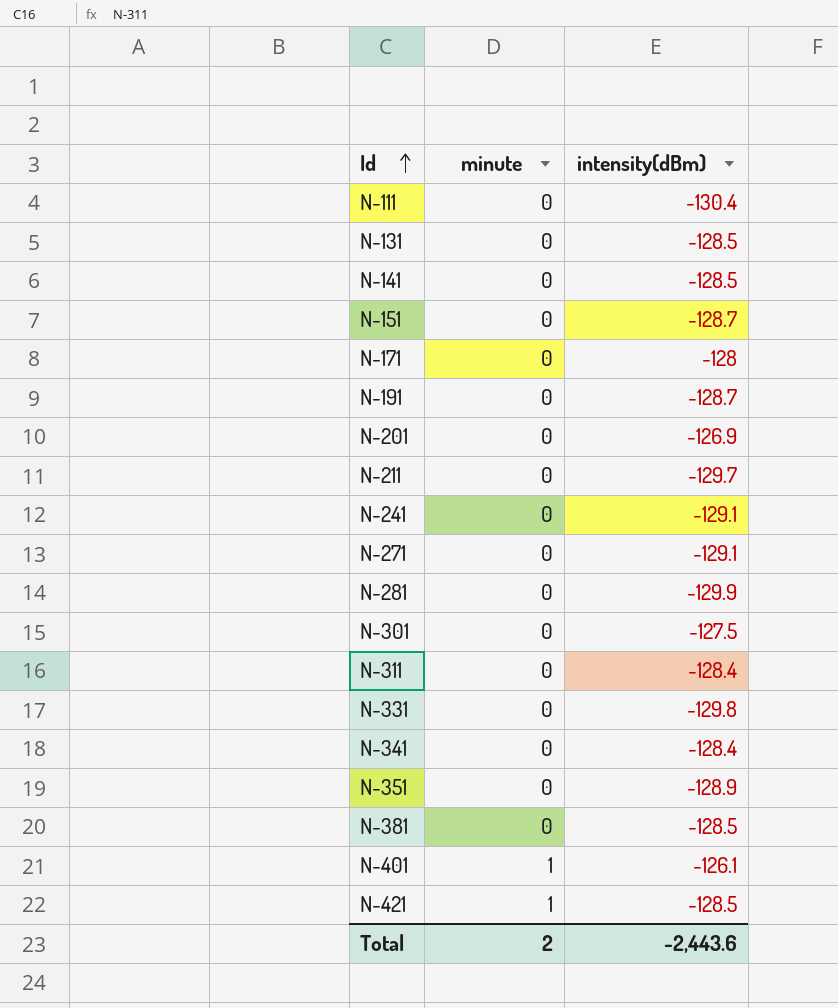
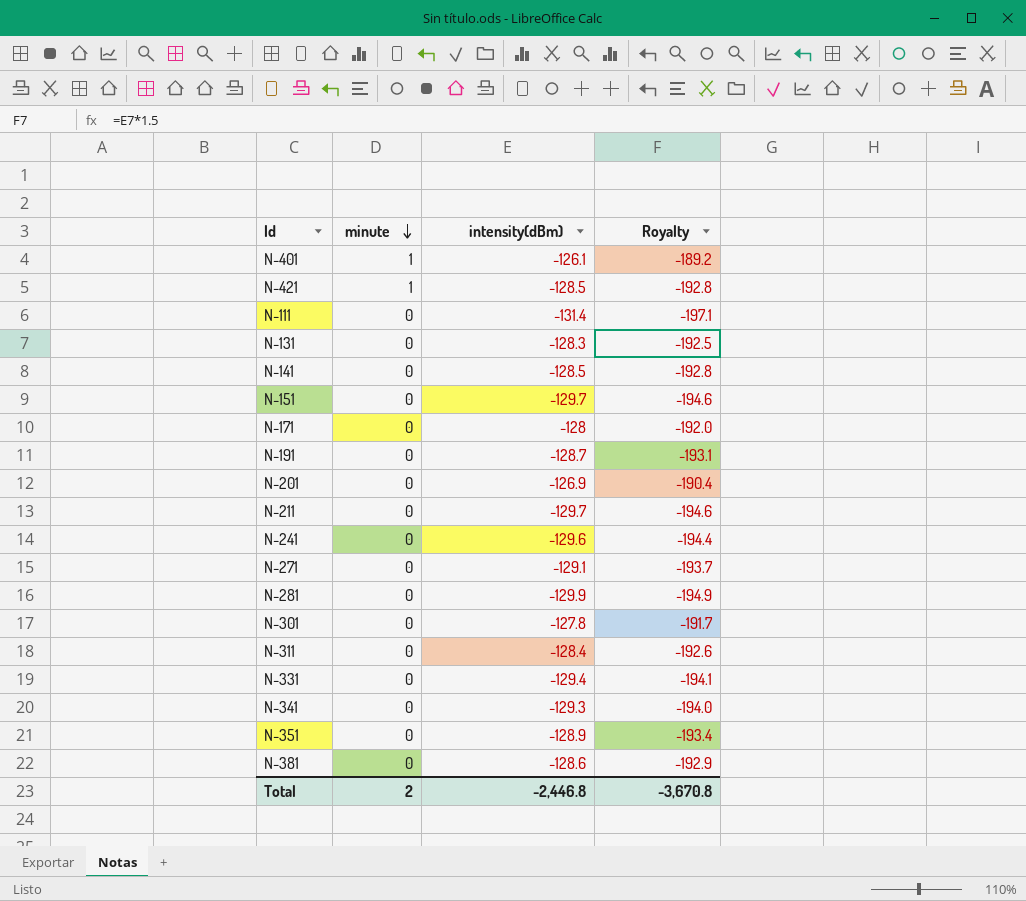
row order: Id ascending -> minute descending
column Royalty | formula: none -> [intensity(dBm)] * 1.5
N-111 | intensity(dBm): -130.4 -> -131.4
N-131 | intensity(dBm): -128.5 -> -128.3
N-151 | intensity(dBm): -128.7 -> -129.7
N-241 | intensity(dBm): -129.1 -> -129.6
N-301 | intensity(dBm): -127.5 -> -127.8
N-331 | intensity(dBm): -129.8 -> -129.4
N-341 | intensity(dBm): -128.4 -> -129.3
N-381 | intensity(dBm): -128.5 -> -128.6
Total | intensity(dBm): -2,443.6 -> -2,446.8

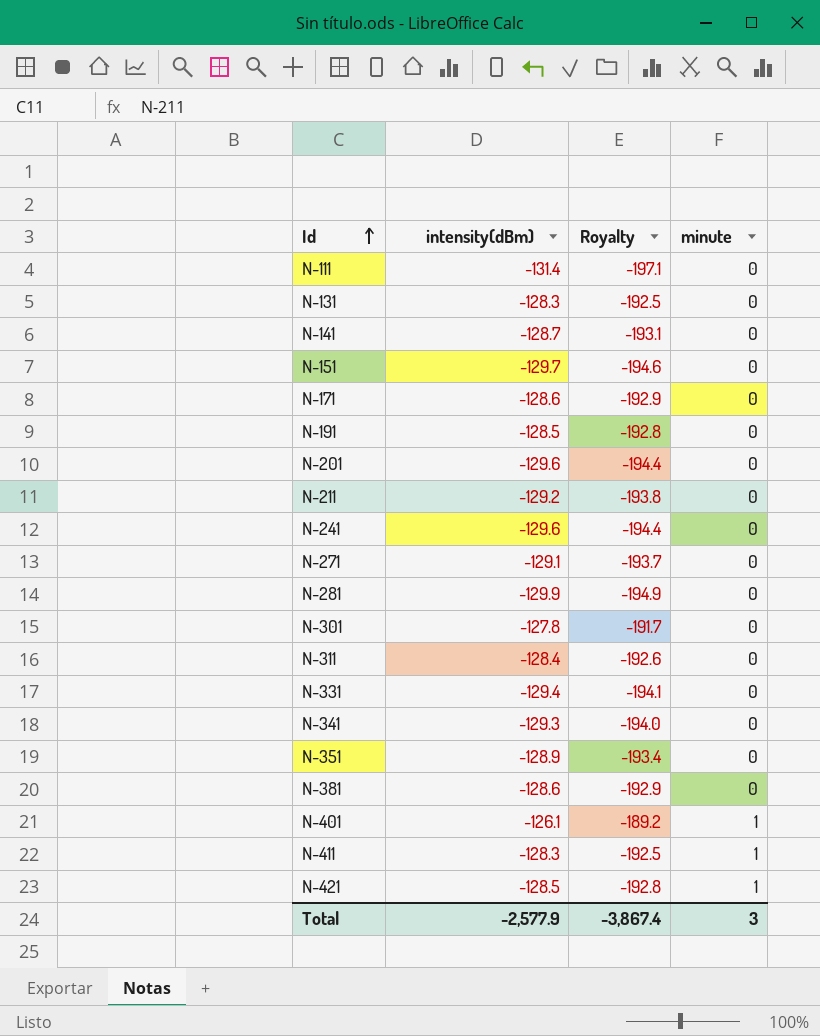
row order: minute descending -> Id ascending
column minute | position: 2 -> 4
N-141 | intensity(dBm): -128.5 -> -128.7
N-141 | Royalty: -192.8 -> -193.1
N-171 | intensity(dBm): -128 -> -128.6
N-171 | Royalty: -192.0 -> -192.9
N-191 | intensity(dBm): -128.7 -> -128.5
N-191 | Royalty: -193.1 -> -192.8
N-201 | intensity(dBm): -126.9 -> -129.6
N-201 | Royalty: -190.4 -> -194.4
N-211 | intensity(dBm): -129.7 -> -129.2
N-211 | Royalty: -194.6 -> -193.8
row N-411: none -> -128.3 | -192.5 | 1
Total | intensity(dBm): -2,446.8 -> -2,577.9
Total | Royalty: -3,670.8 -> -3,867.4
Total | minute: 2 -> 3

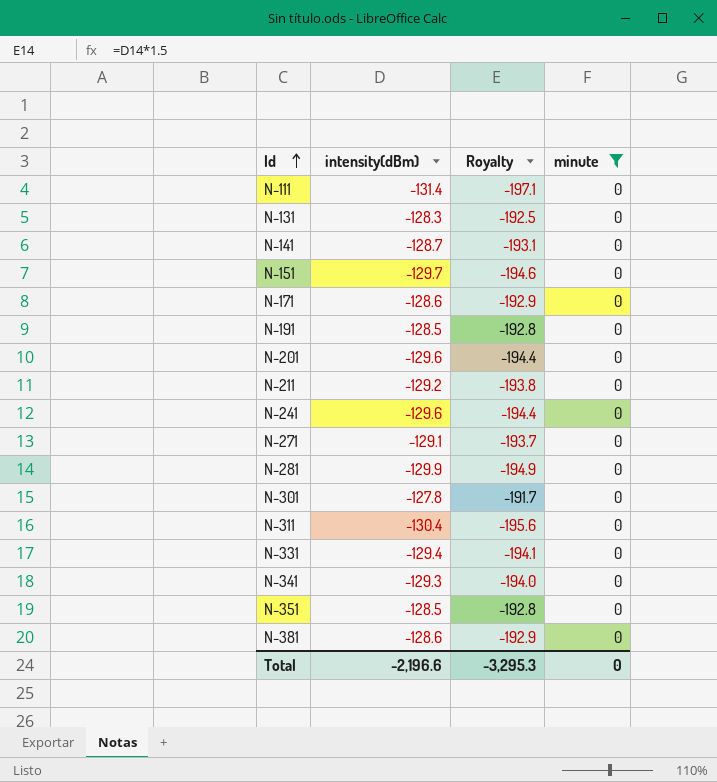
filter: none -> minute = 0
N-311 | intensity(dBm): -128.4 -> -130.4
N-311 | Royalty: -192.6 -> -195.6
N-351 | intensity(dBm): -128.9 -> -128.5
N-351 | Royalty: -193.4 -> -192.8
Total | intensity(dBm): -2,577.9 -> -2,196.6
Total | Royalty: -3,867.4 -> -3,295.3
Total | minute: 3 -> 0

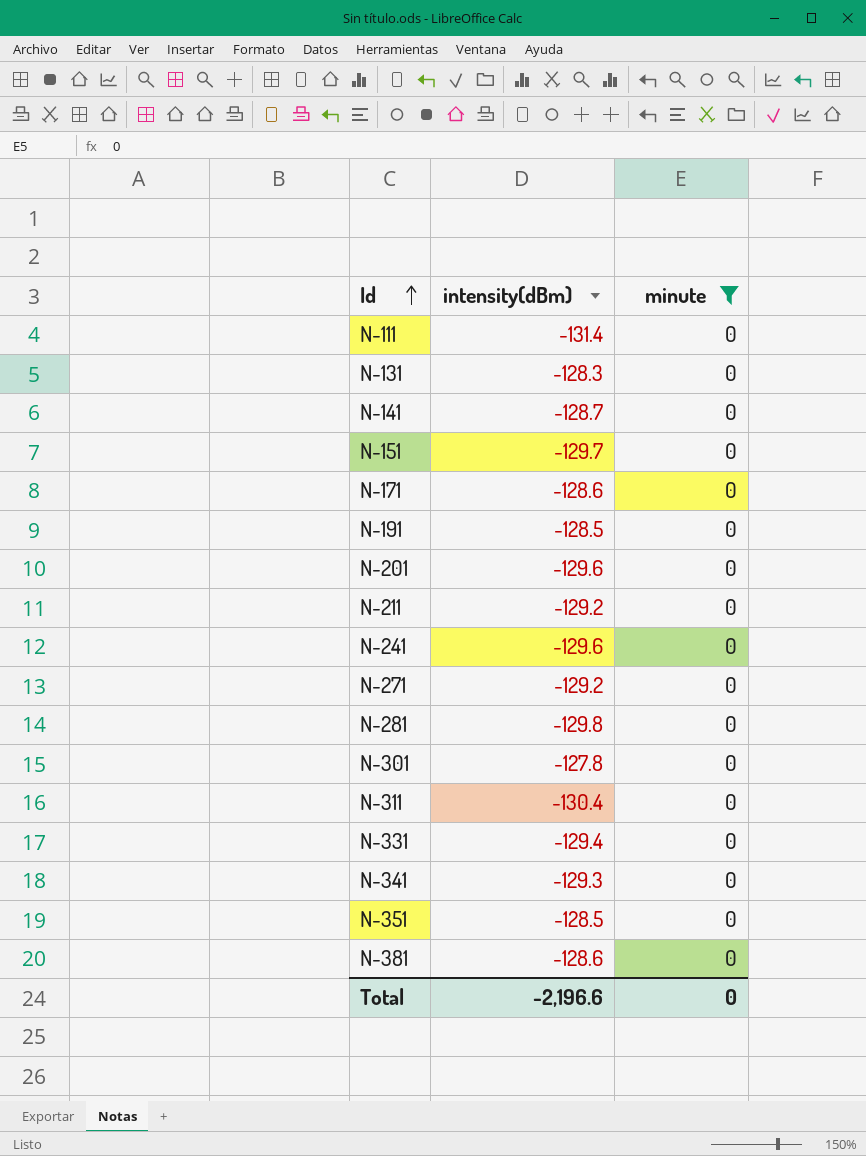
column Royalty | formula: [intensity(dBm)] * 1.5 -> none
N-271 | intensity(dBm): -129.1 -> -129.2
N-281 | intensity(dBm): -129.9 -> -129.8

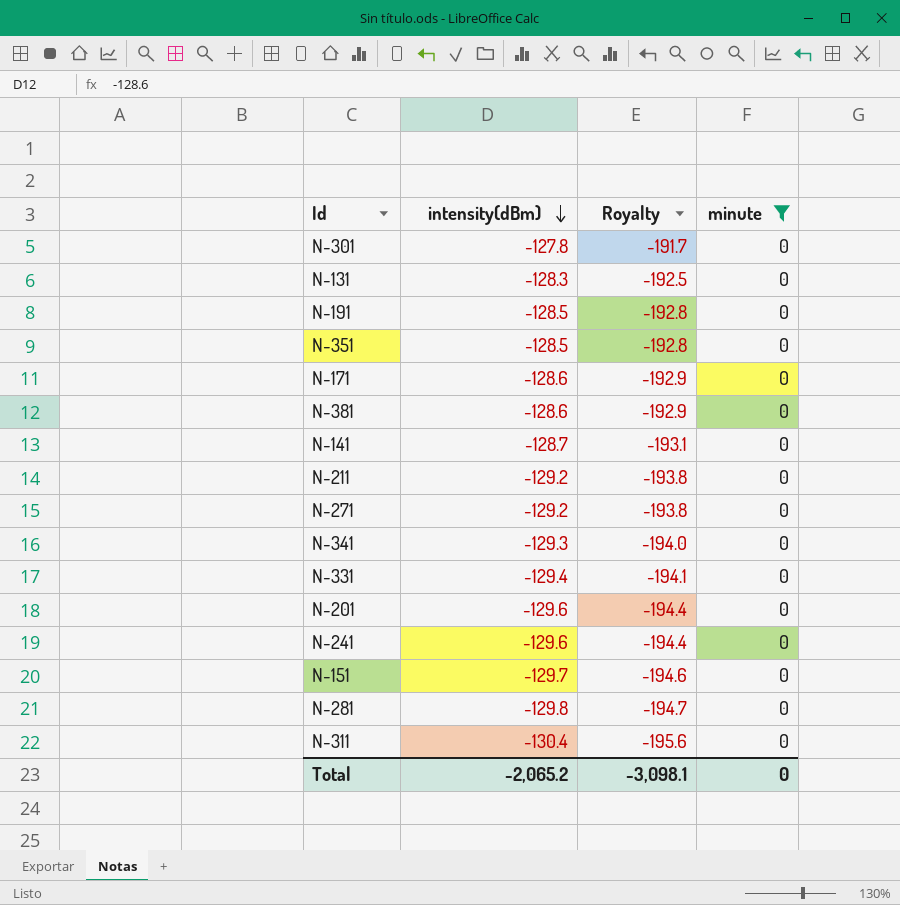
row order: Id ascending -> intensity(dBm) descending
column Royalty | formula: none -> [intensity(dBm)] * 1.5
row N-111: -131.4 | 0 -> none
Total | intensity(dBm): -2,196.6 -> -2,065.2

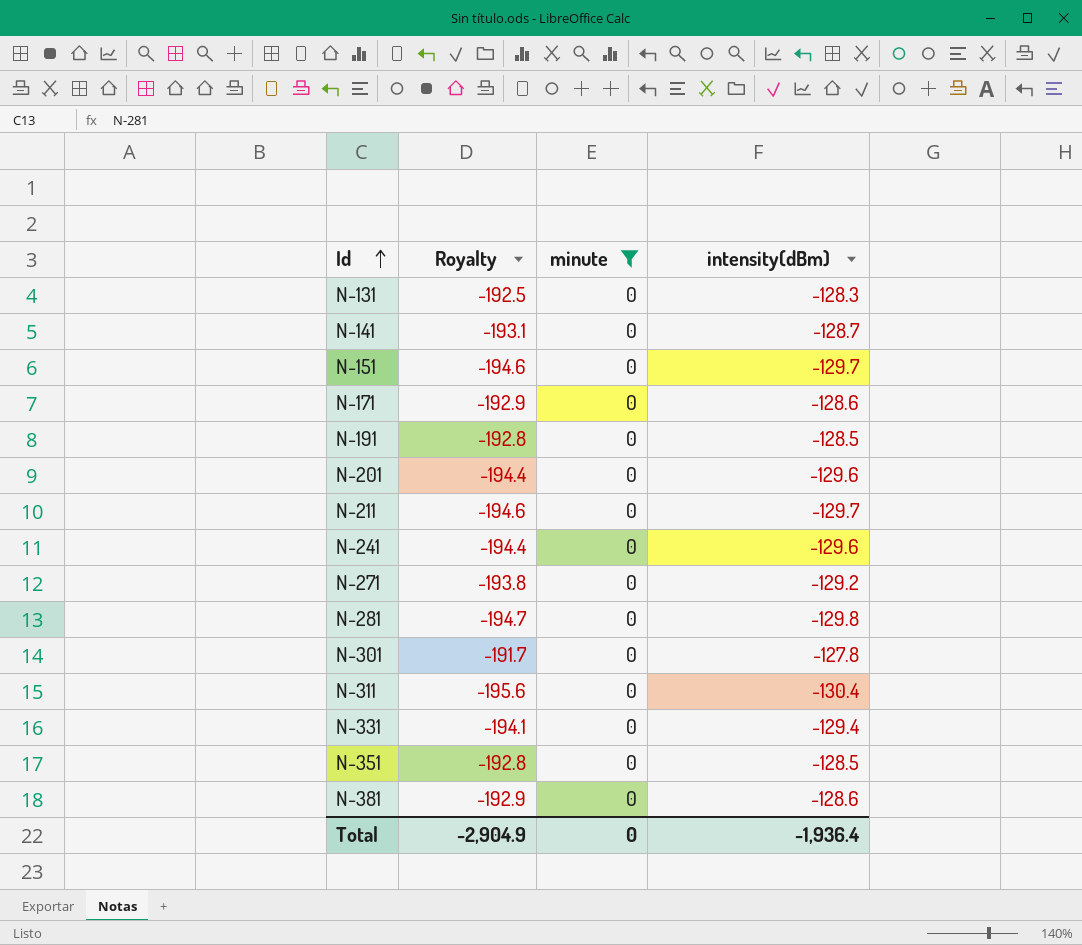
row order: intensity(dBm) descending -> Id ascending
column intensity(dBm) | position: 2 -> 4
row N-341: -129.3 | -194.0 | 0 -> none
N-211 | Royalty: -193.8 -> -194.6
N-211 | intensity(dBm): -129.2 -> -129.7
Total | Royalty: -3,098.1 -> -2,904.9
Total | intensity(dBm): -2,065.2 -> -1,936.4

